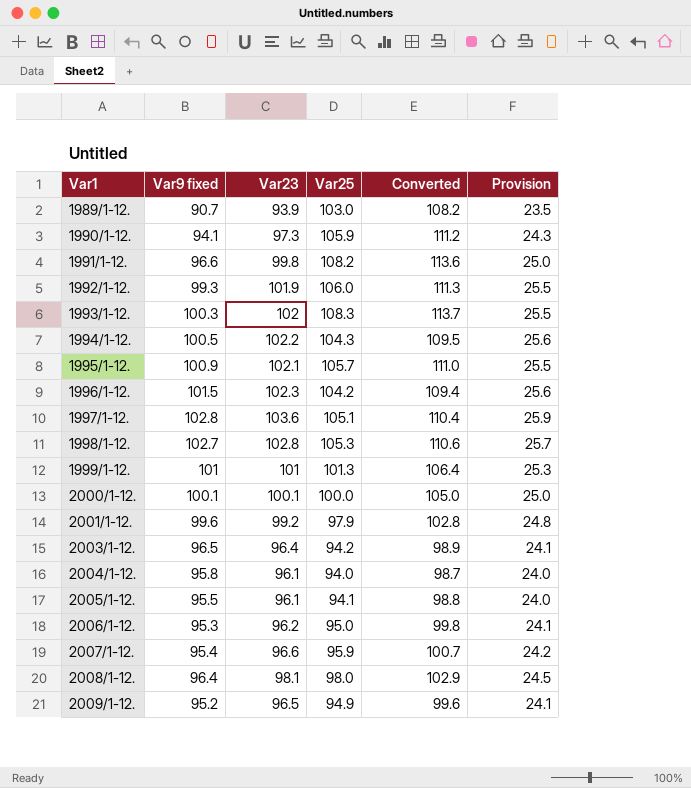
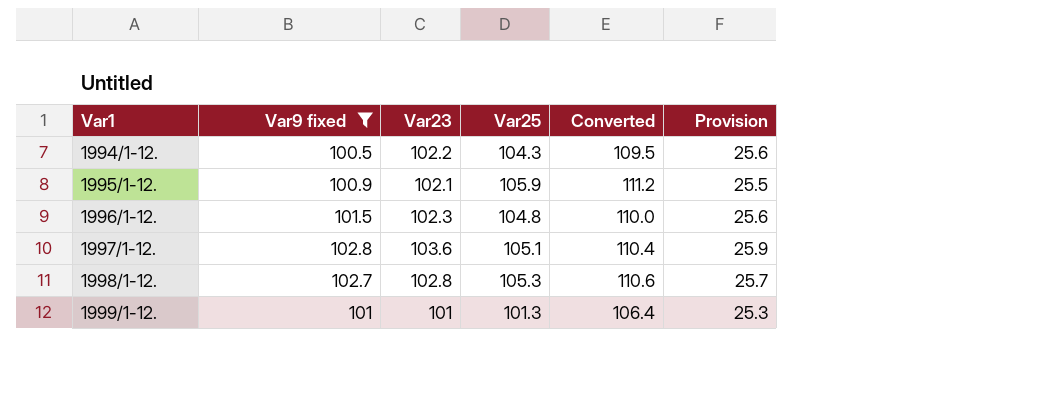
filter: none -> Var9 fixed >= 100.5
1995/1-12. | Var25: 105.7 -> 105.9
1995/1-12. | Converted: 111.0 -> 111.2
1996/1-12. | Var25: 104.2 -> 104.8
1996/1-12. | Converted: 109.4 -> 110.0

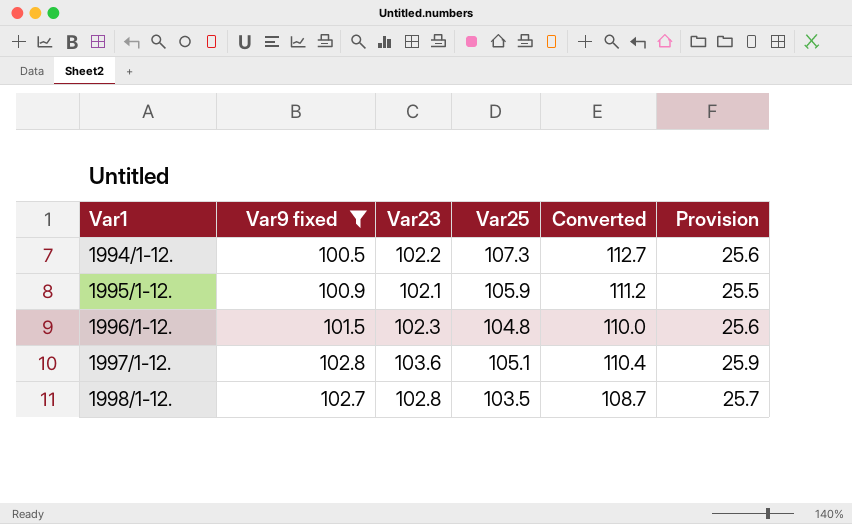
row 1999/1-12.: 101 | 101 | 101.3 | 106.4 | 25.3 -> none
1994/1-12. | Var25: 104.3 -> 107.3
1994/1-12. | Converted: 109.5 -> 112.7
1998/1-12. | Var25: 105.3 -> 103.5
1998/1-12. | Converted: 110.6 -> 108.7

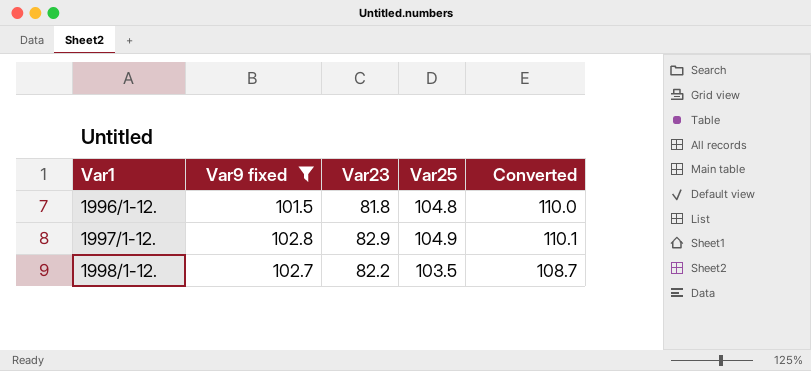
column Provision | formula: [Var23] * 0.25 -> none
row 1994/1-12.: 100.5 | 102.2 | 107.3 | 112.7 | 25.6 -> none
row 1995/1-12.: 100.9 | 102.1 | 105.9 | 111.2 | 25.5 -> none
1996/1-12. | Var23: 102.3 -> 81.8
1997/1-12. | Var23: 103.6 -> 82.9
1997/1-12. | Var25: 105.1 -> 104.9
1997/1-12. | Converted: 110.4 -> 110.1
1998/1-12. | Var23: 102.8 -> 82.2

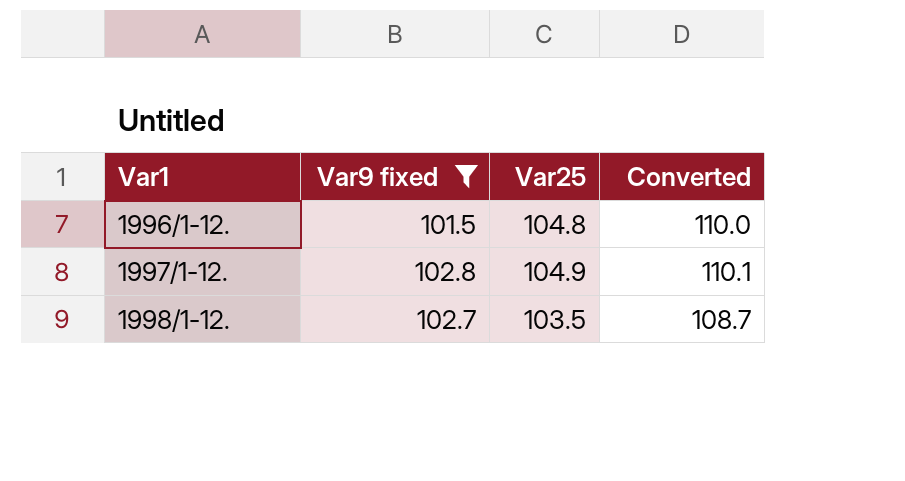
column Var23 | position: 3 -> none

